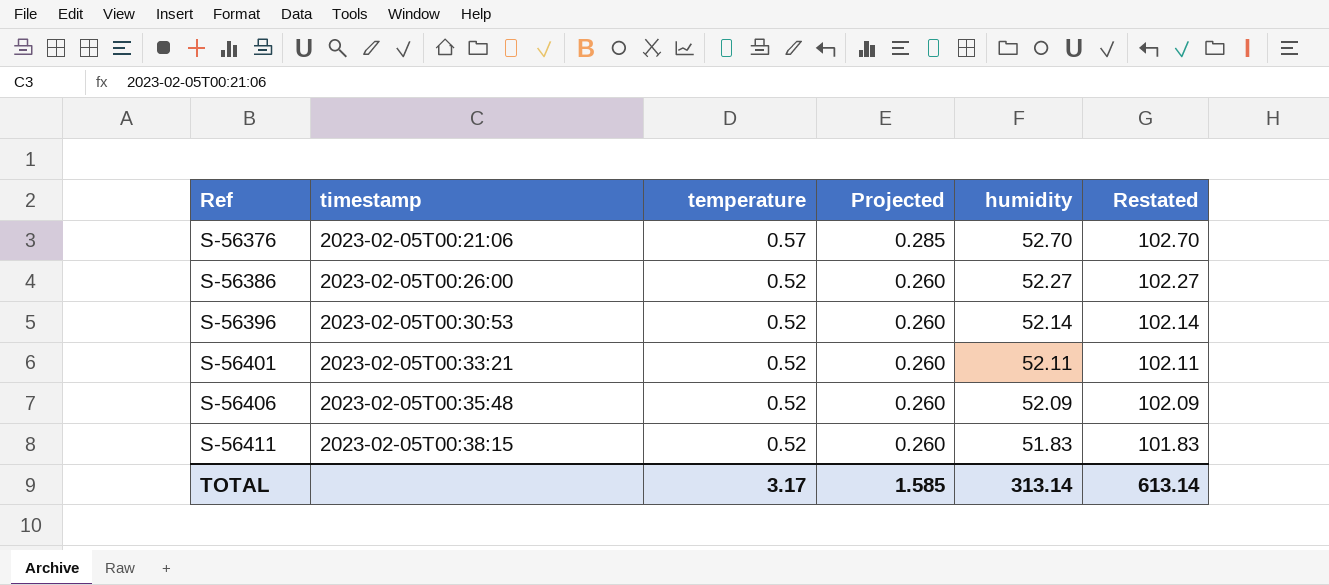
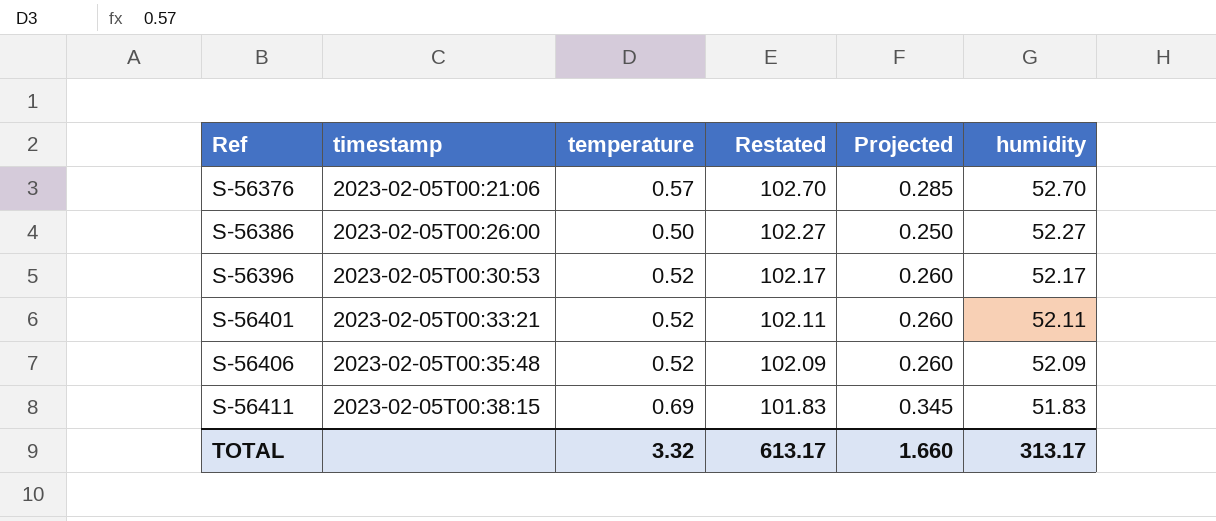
column Restated | position: 6 -> 4
S-56386 | temperature: 0.52 -> 0.50
S-56386 | Projected: 0.260 -> 0.250
S-56396 | Restated: 102.14 -> 102.17
S-56396 | humidity: 52.14 -> 52.17
S-56411 | temperature: 0.52 -> 0.69
S-56411 | Projected: 0.260 -> 0.345
TOTAL | temperature: 3.17 -> 3.32
TOTAL | Restated: 613.14 -> 613.17
TOTAL | Projected: 1.585 -> 1.660
TOTAL | humidity: 313.14 -> 313.17

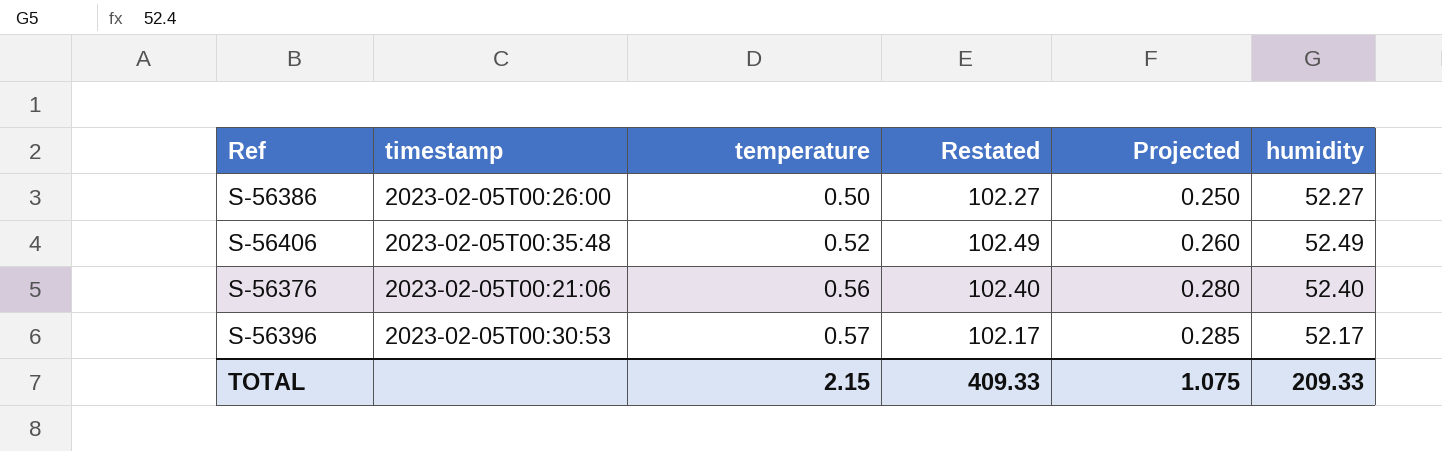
row order: Ref ascending -> temperature ascending
row S-56401: 2023-02-05T00:33:21 | 0.52 | 102.11 | 0.260 | 52.11 -> none
row S-56411: 2023-02-05T00:38:15 | 0.69 | 101.83 | 0.345 | 51.83 -> none
S-56406 | Restated: 102.09 -> 102.49
S-56406 | humidity: 52.09 -> 52.49
S-56376 | temperature: 0.57 -> 0.56
S-56376 | Restated: 102.70 -> 102.40
S-56376 | Projected: 0.285 -> 0.280
S-56376 | humidity: 52.70 -> 52.40
S-56396 | temperature: 0.52 -> 0.57
S-56396 | Projected: 0.260 -> 0.285
TOTAL | temperature: 3.32 -> 2.15
TOTAL | Restated: 613.17 -> 409.33
TOTAL | Projected: 1.660 -> 1.075
TOTAL | humidity: 313.17 -> 209.33

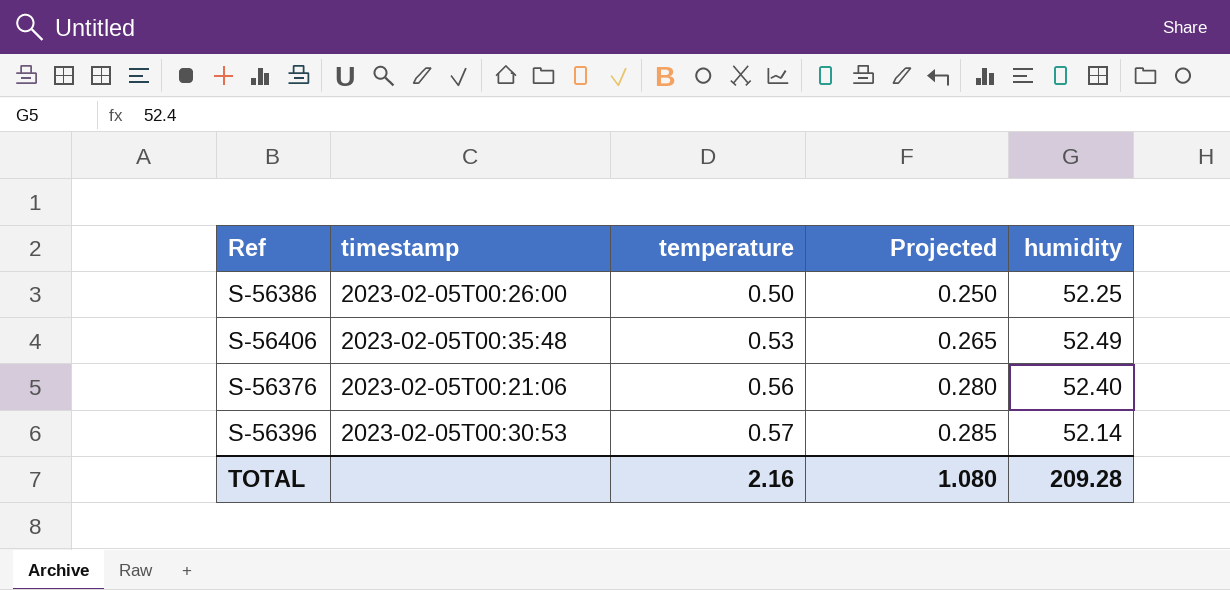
column Restated | formula: [humidity] + 50 -> none
S-56386 | humidity: 52.27 -> 52.25
S-56406 | temperature: 0.52 -> 0.53
S-56406 | Projected: 0.260 -> 0.265
S-56396 | humidity: 52.17 -> 52.14
TOTAL | temperature: 2.15 -> 2.16
TOTAL | Projected: 1.075 -> 1.080
TOTAL | humidity: 209.33 -> 209.28

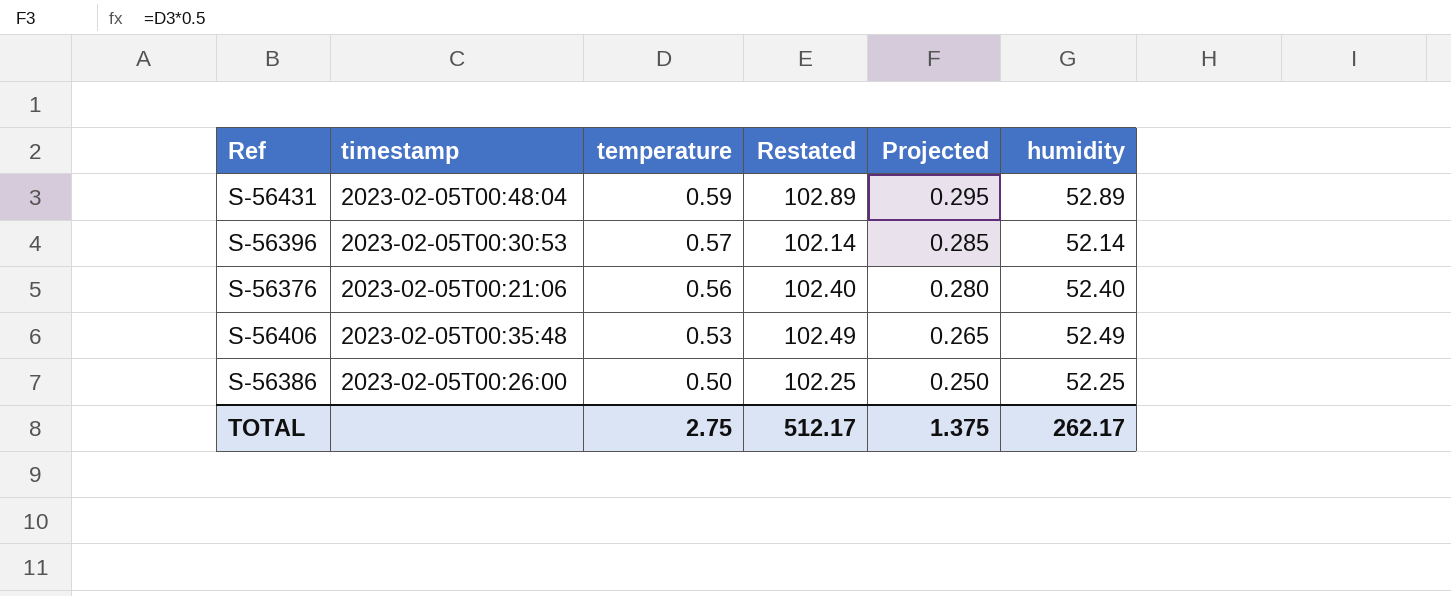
row order: temperature ascending -> temperature descending
column Restated | formula: none -> [humidity] + 50
row S-56431: none -> 2023-02-05T00:48:04 | 0.59 | 102.89 | 0.295 | 52.89
TOTAL | temperature: 2.16 -> 2.75
TOTAL | Projected: 1.080 -> 1.375
TOTAL | humidity: 209.28 -> 262.17

